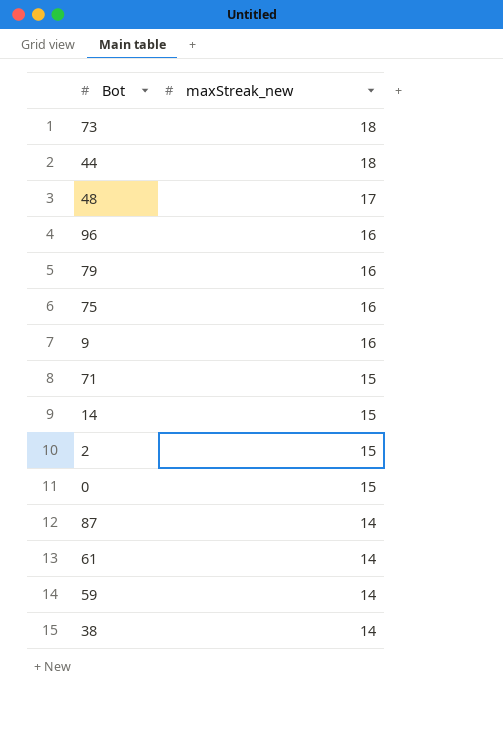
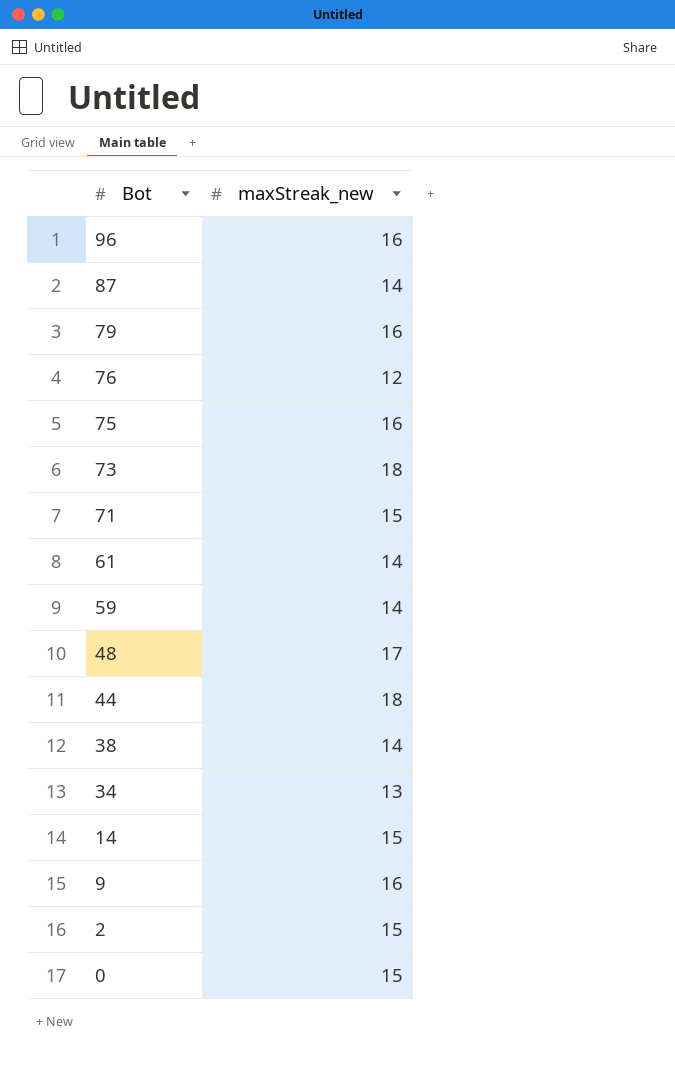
row order: maxStreak_new descending -> Bot descending
row 76: none -> 12
row 34: none -> 13

